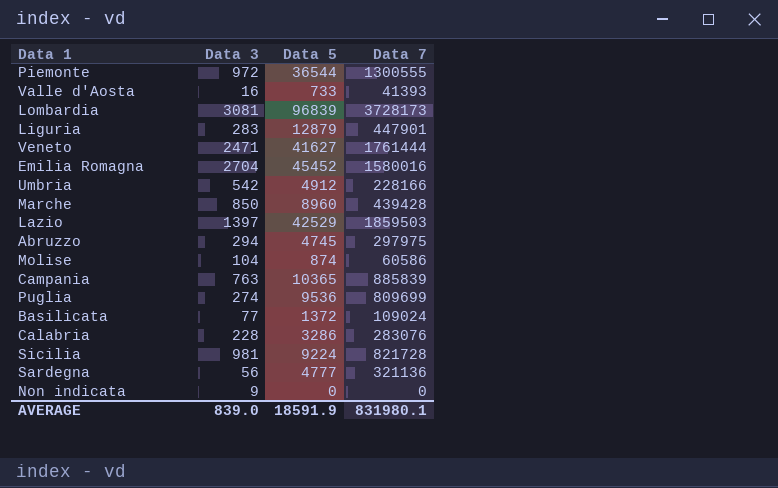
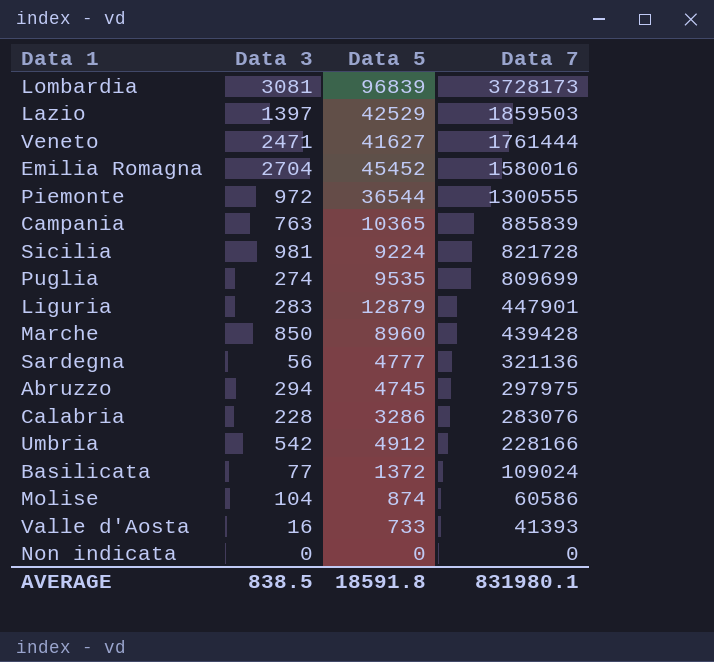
row order: none -> Data 7 descending
Puglia | Data 5: 9536 -> 9535
Non indicata | Data 3: 9 -> 0
AVERAGE | Data 3: 839.0 -> 838.5
AVERAGE | Data 5: 18591.9 -> 18591.8

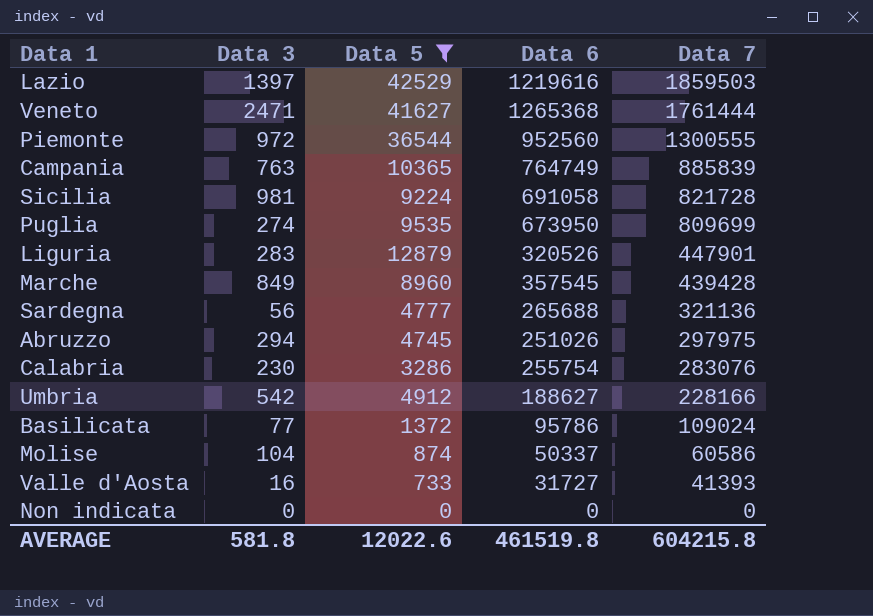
filter: none -> Data 5 <= 42529
column Data 6 | position: none -> 4
Marche | Data 3: 850 -> 849
Calabria | Data 3: 228 -> 230
AVERAGE | Data 3: 838.5 -> 581.8
AVERAGE | Data 5: 18591.8 -> 12022.6
AVERAGE | Data 7: 831980.1 -> 604215.8

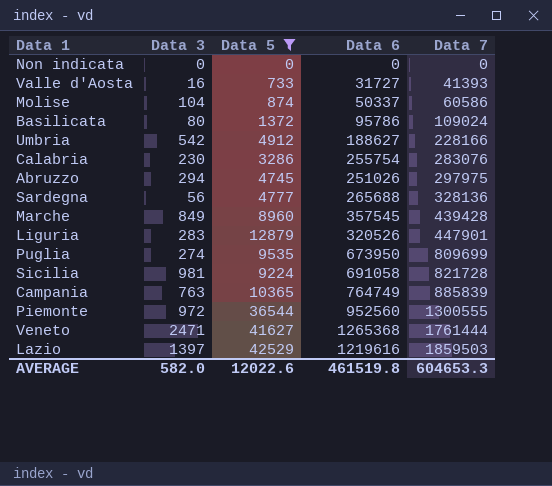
row order: Data 7 descending -> Data 7 ascending
Basilicata | Data 3: 77 -> 80
Sardegna | Data 7: 321136 -> 328136
AVERAGE | Data 3: 581.8 -> 582.0
AVERAGE | Data 7: 604215.8 -> 604653.3

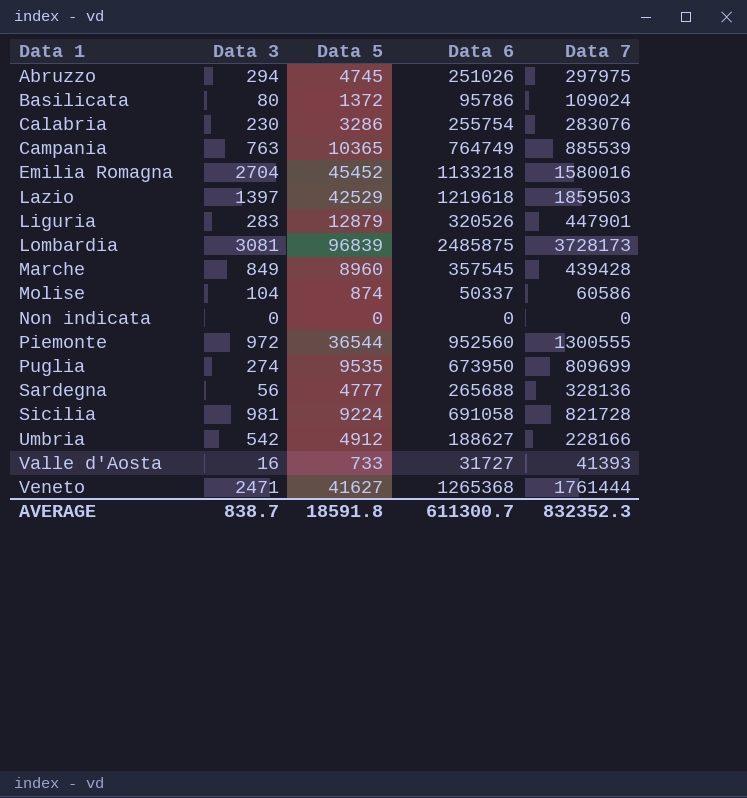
filter: Data 5 <= 42529 -> none
row order: Data 7 ascending -> Data 1 ascending
Campania | Data 7: 885839 -> 885539
Lazio | Data 6: 1219616 -> 1219618
AVERAGE | Data 3: 582.0 -> 838.7
AVERAGE | Data 5: 12022.6 -> 18591.8
AVERAGE | Data 6: 461519.8 -> 611300.7
AVERAGE | Data 7: 604653.3 -> 832352.3

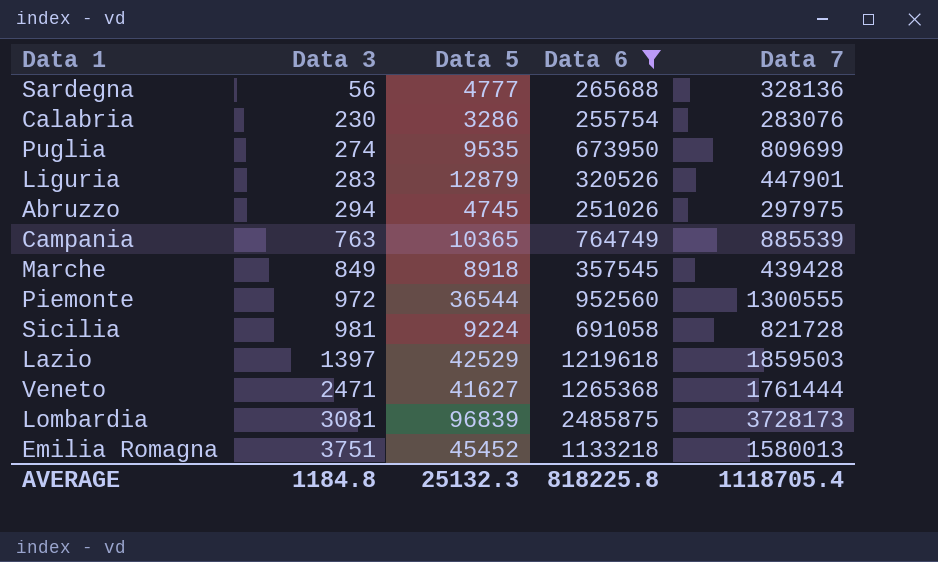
filter: none -> Data 6 >= 251026
row order: Data 1 ascending -> Data 3 ascending
Marche | Data 5: 8960 -> 8918
Emilia Romagna | Data 3: 2704 -> 3751
Emilia Romagna | Data 7: 1580016 -> 1580013
AVERAGE | Data 3: 838.7 -> 1184.8
AVERAGE | Data 5: 18591.8 -> 25132.3
AVERAGE | Data 6: 611300.7 -> 818225.8
AVERAGE | Data 7: 832352.3 -> 1118705.4

